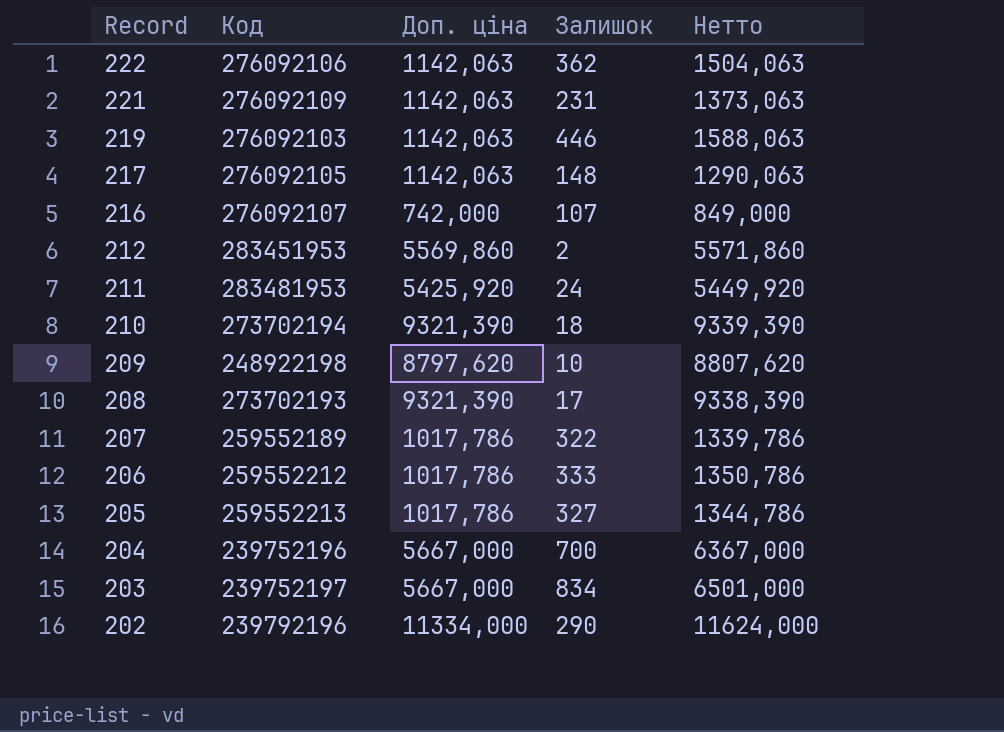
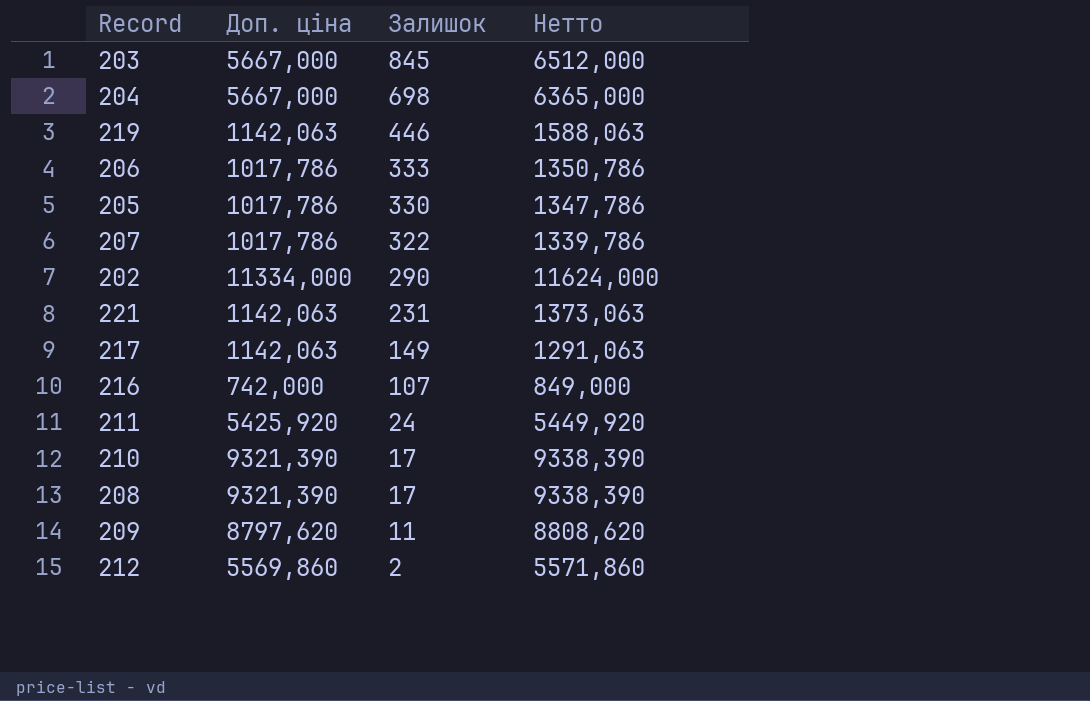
row order: Record descending -> Залишок descending
column Код | position: 2 -> none
row 222: 276092106 | 1142,063 | 362 | 1504,063 -> none
203 | Залишок: 834 -> 845
203 | Нетто: 6501,000 -> 6512,000
204 | Залишок: 700 -> 698
204 | Нетто: 6367,000 -> 6365,000
205 | Залишок: 327 -> 330
205 | Нетто: 1344,786 -> 1347,786
217 | Залишок: 148 -> 149
217 | Нетто: 1290,063 -> 1291,063
210 | Залишок: 18 -> 17
210 | Нетто: 9339,390 -> 9338,390
209 | Залишок: 10 -> 11
209 | Нетто: 8807,620 -> 8808,620

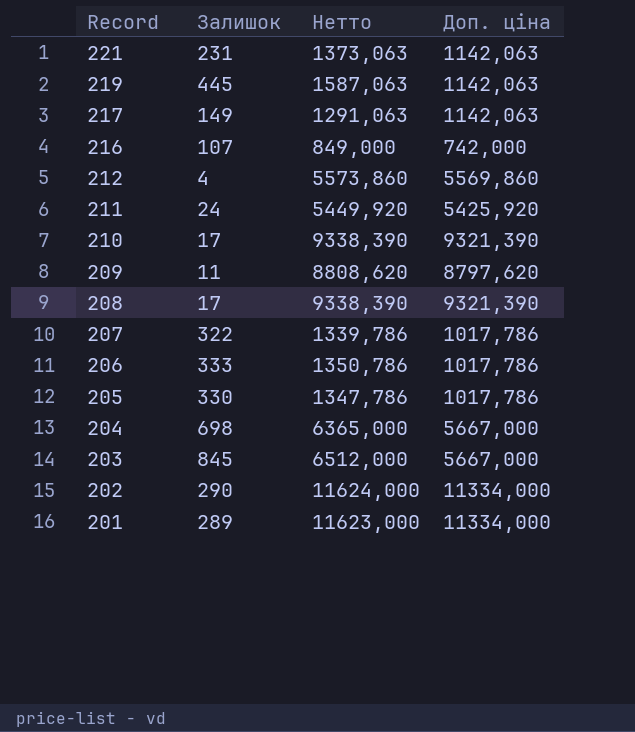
row order: Залишок descending -> Record descending
column Доп. ціна | position: 2 -> 4
219 | Залишок: 446 -> 445
219 | Нетто: 1588,063 -> 1587,063
212 | Залишок: 2 -> 4
212 | Нетто: 5571,860 -> 5573,860
row 201: none -> 289 | 11623,000 | 11334,000

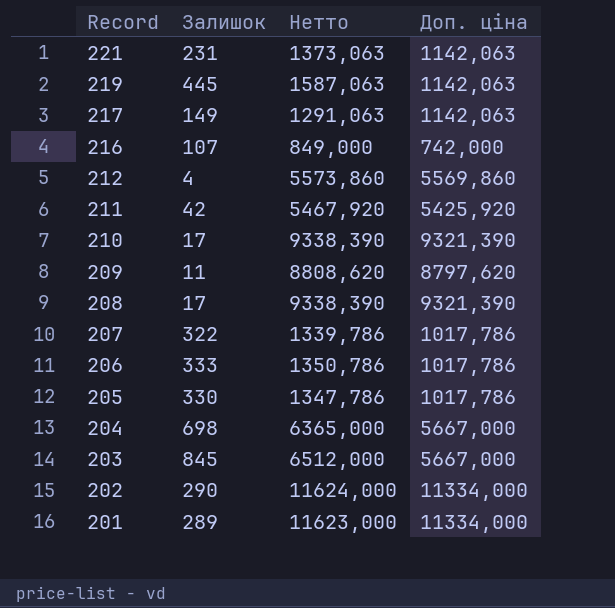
211 | Залишок: 24 -> 42
211 | Нетто: 5449,920 -> 5467,920

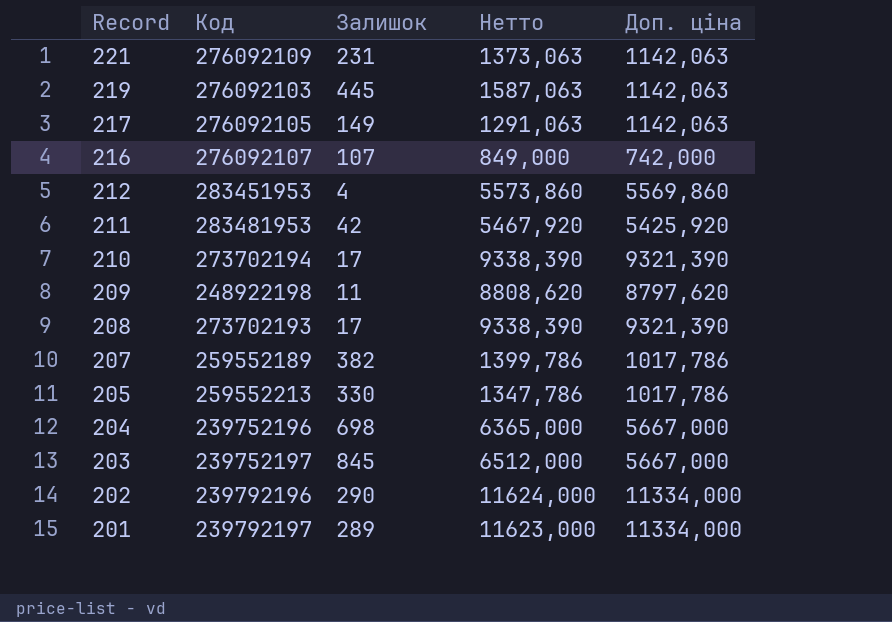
column Код | position: none -> 2
row 206: 333 | 1350,786 | 1017,786 -> none
207 | Залишок: 322 -> 382
207 | Нетто: 1339,786 -> 1399,786

